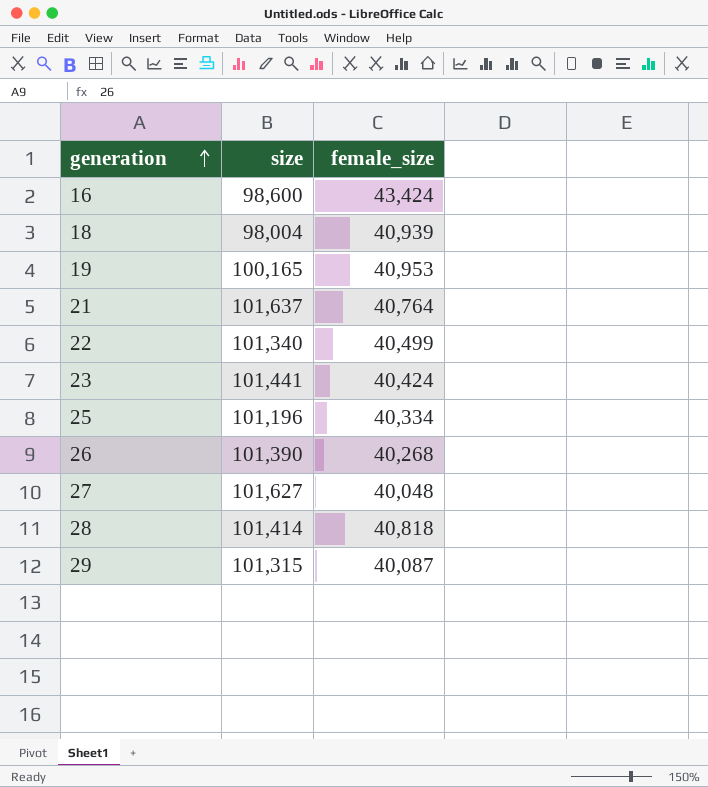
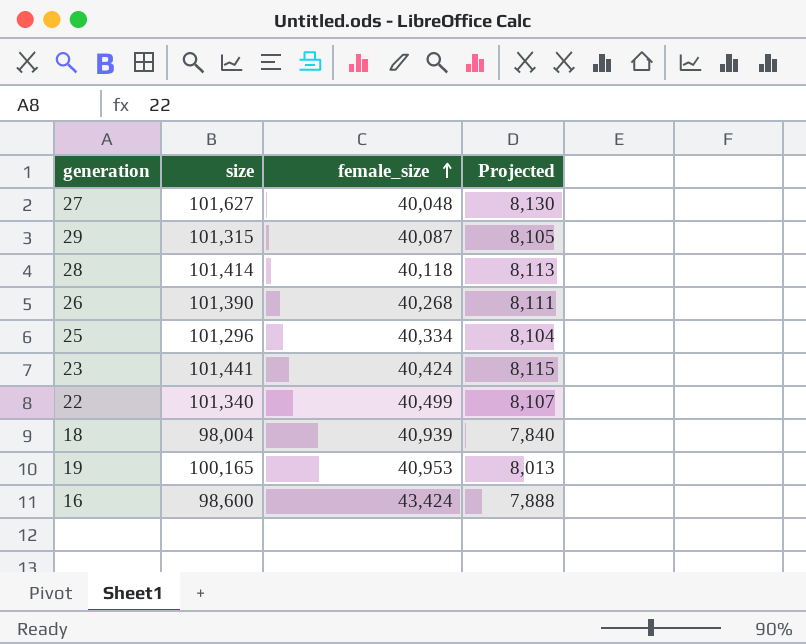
row order: generation ascending -> female_size ascending
column Projected | formula: none -> [size] * 0.08
row 21: 101,637 | 40,764 -> none
28 | female_size: 40,818 -> 40,118
25 | size: 101,196 -> 101,296

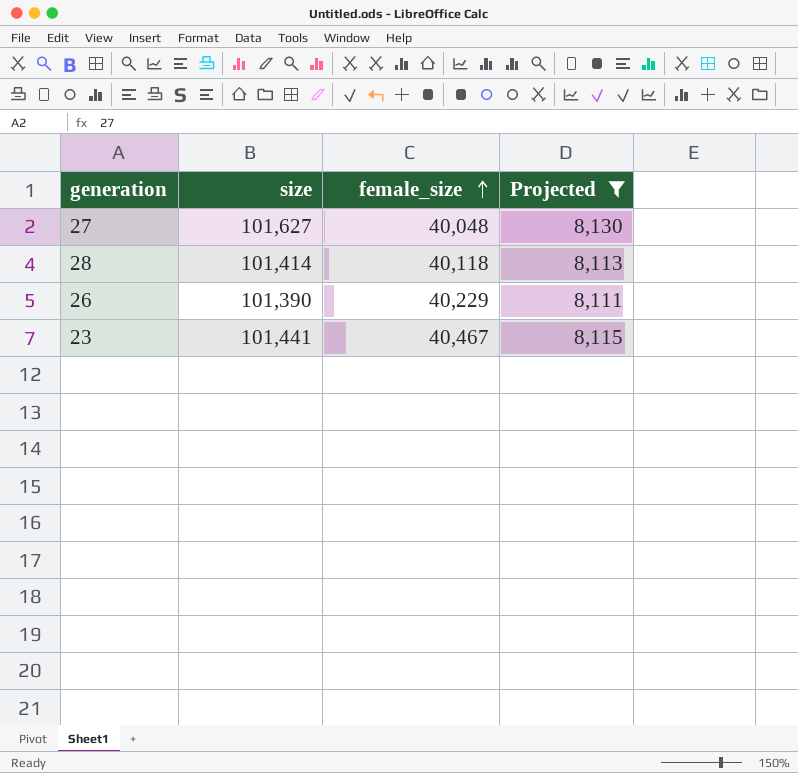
filter: none -> Projected >= 8,111
26 | female_size: 40,268 -> 40,229
23 | female_size: 40,424 -> 40,467

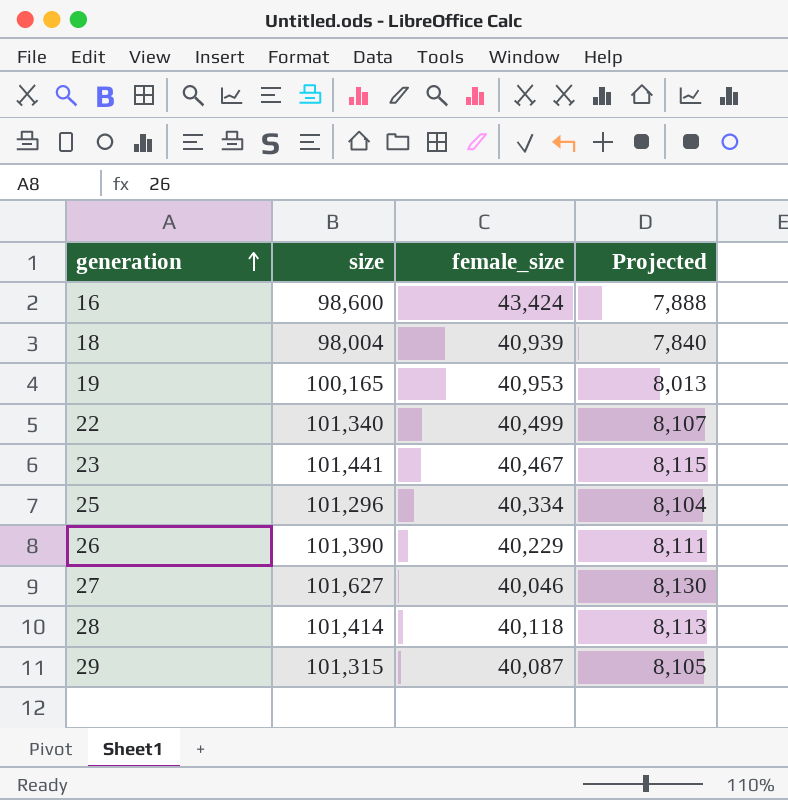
filter: Projected >= 8,111 -> none
row order: female_size ascending -> generation ascending
27 | female_size: 40,048 -> 40,046

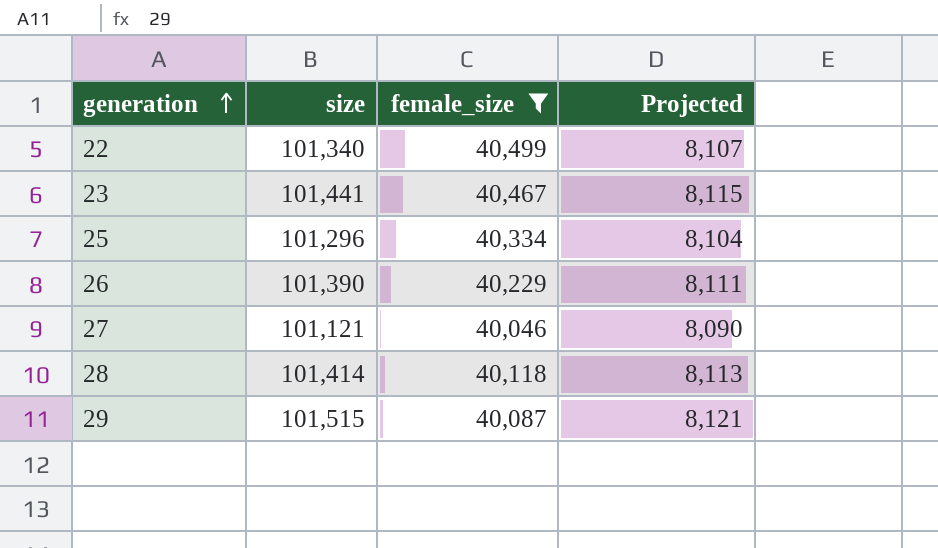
filter: none -> female_size <= 40,499
27 | size: 101,627 -> 101,121
27 | Projected: 8,130 -> 8,090
29 | size: 101,315 -> 101,515
29 | Projected: 8,105 -> 8,121

